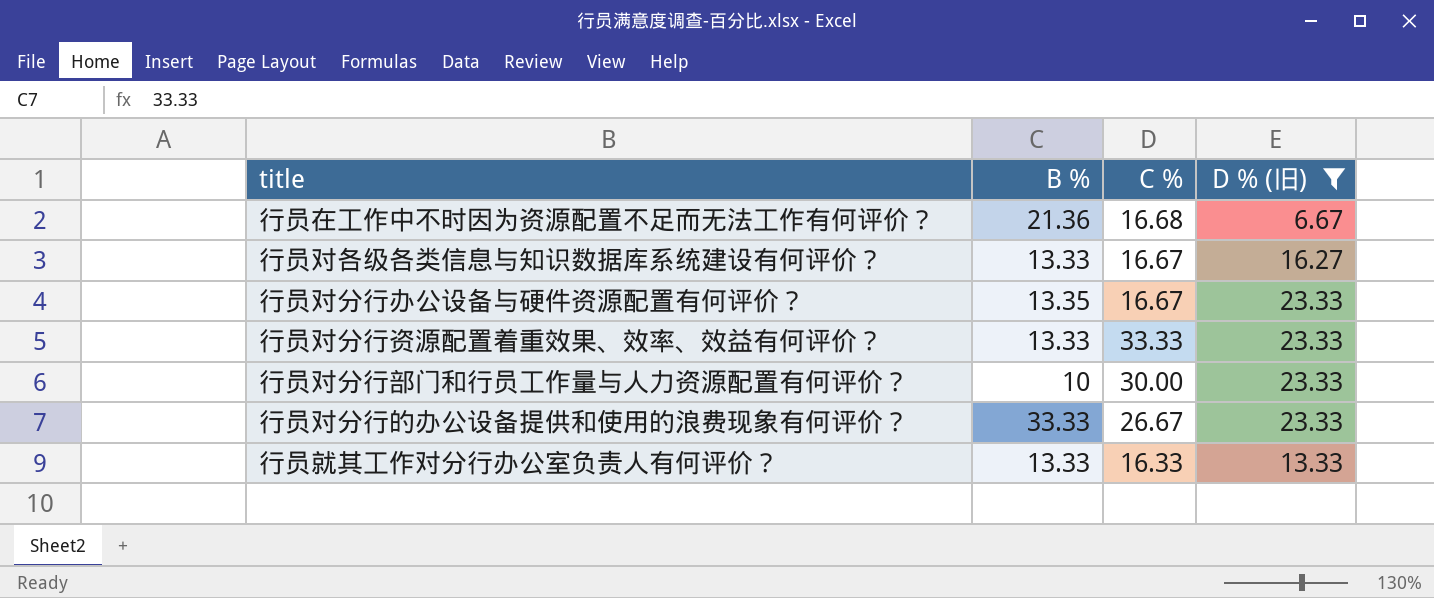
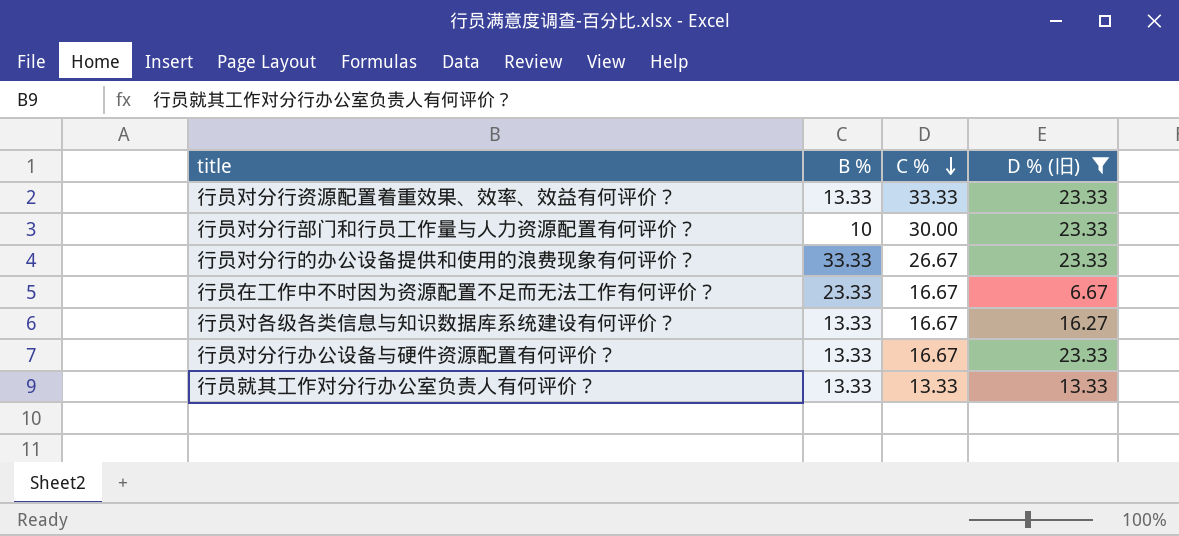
row order: none -> C % descending
行员在工作中不时因为资源配置不足而无法工作有何评价？ | B %: 21.36 -> 23.33
行员在工作中不时因为资源配置不足而无法工作有何评价？ | C %: 16.68 -> 16.67
行员对分行办公设备与硬件资源配置有何评价？ | B %: 13.35 -> 13.33
行员就其工作对分行办公室负责人有何评价？ | C %: 16.33 -> 13.33

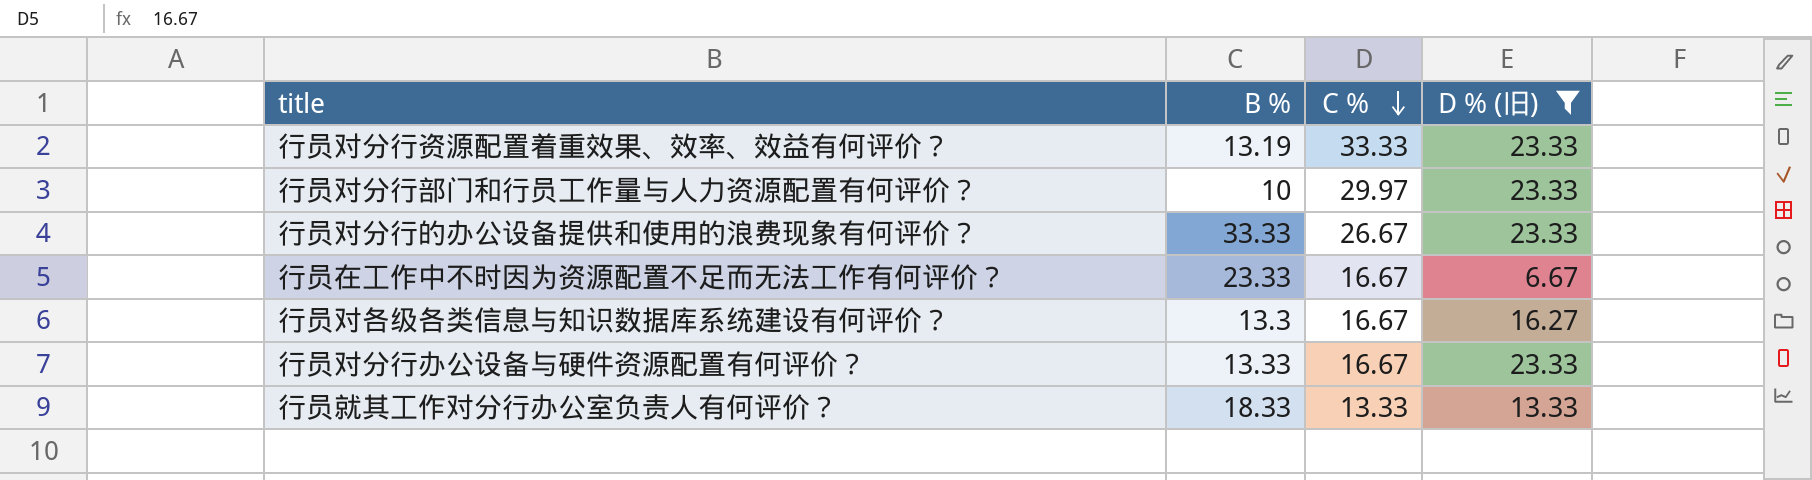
行员对分行资源配置着重效果、效率、效益有何评价？ | B %: 13.33 -> 13.19
行员对分行部门和行员工作量与人力资源配置有何评价？ | C %: 30.00 -> 29.97
行员对各级各类信息与知识数据库系统建设有何评价？ | B %: 13.33 -> 13.3
行员就其工作对分行办公室负责人有何评价？ | B %: 13.33 -> 18.33

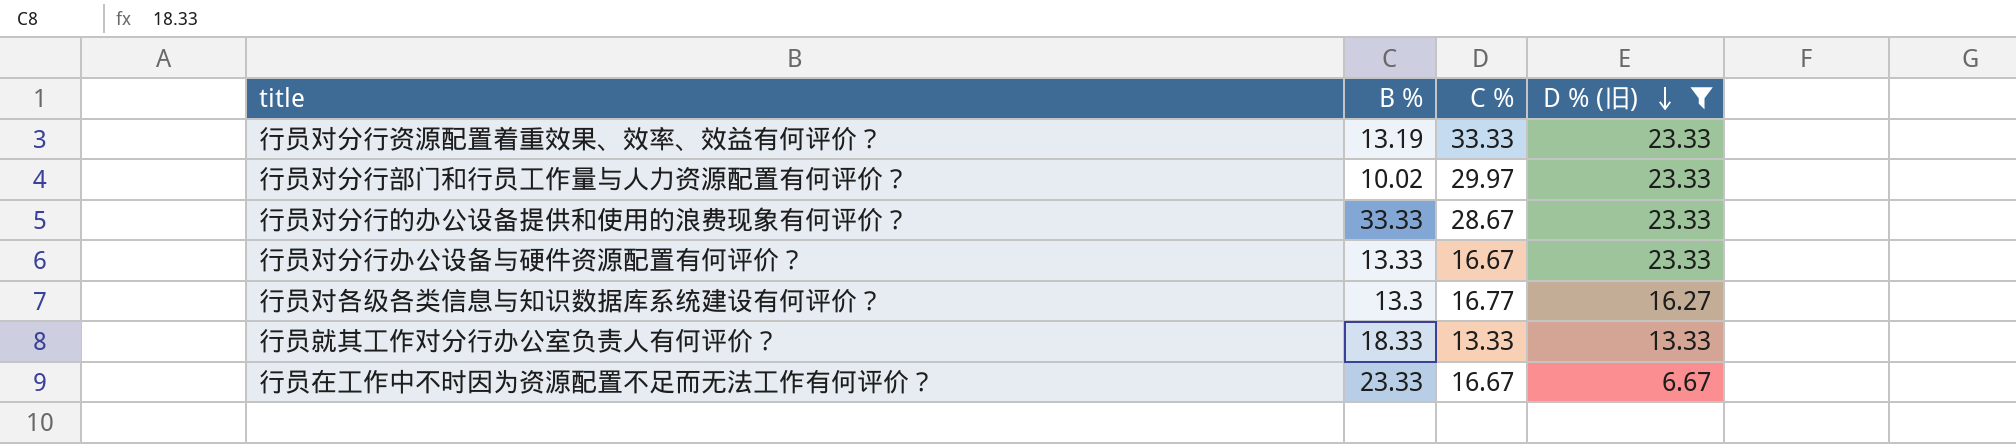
row order: C % descending -> D % (旧) descending
行员对分行部门和行员工作量与人力资源配置有何评价？ | B %: 10 -> 10.02
行员对分行的办公设备提供和使用的浪费现象有何评价？ | C %: 26.67 -> 28.67
行员对各级各类信息与知识数据库系统建设有何评价？ | C %: 16.67 -> 16.77

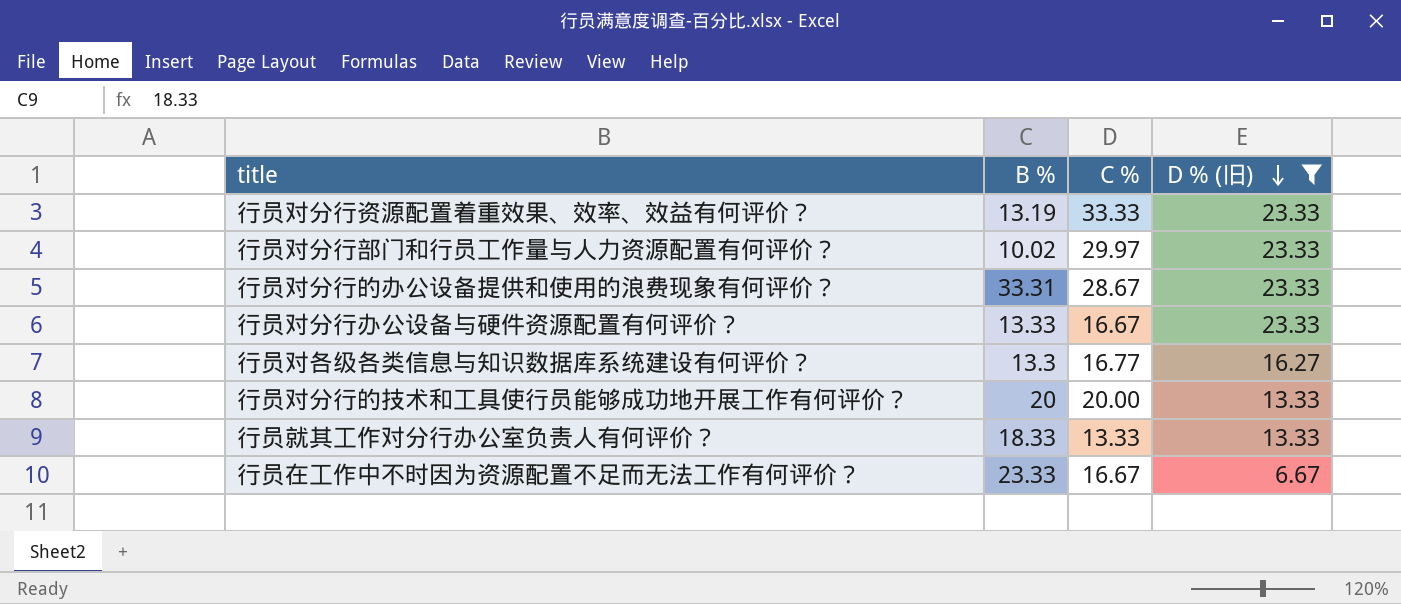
行员对分行的办公设备提供和使用的浪费现象有何评价？ | B %: 33.33 -> 33.31
row 行员对分行的技术和工具使行员能够成功地开展工作有何评价？: none -> 20 | 20.00 | 13.33

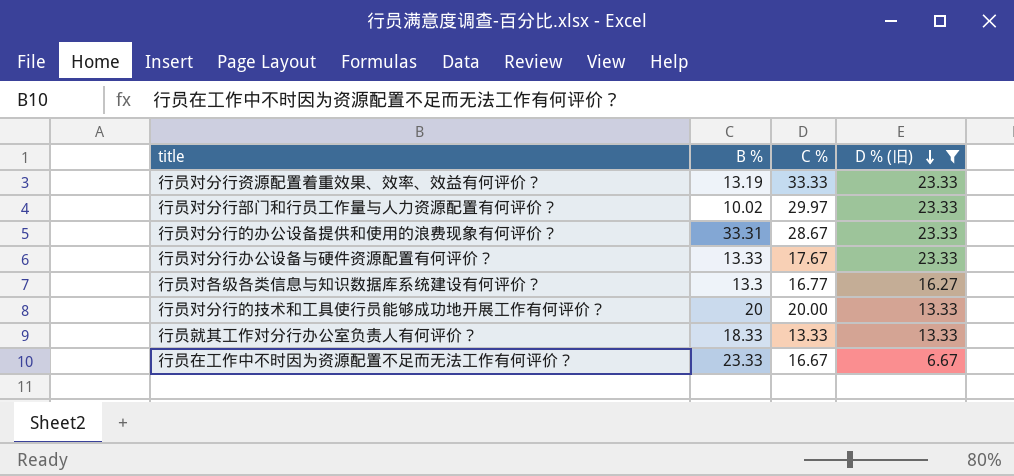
行员对分行办公设备与硬件资源配置有何评价？ | C %: 16.67 -> 17.67

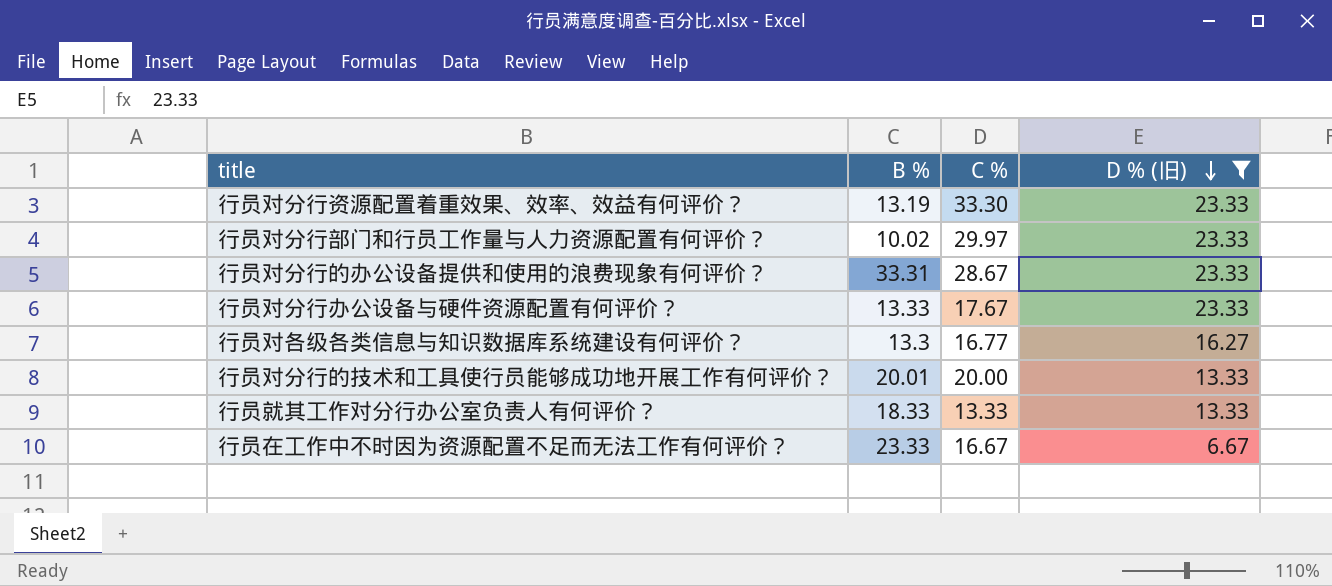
行员对分行资源配置着重效果、效率、效益有何评价？ | C %: 33.33 -> 33.30
行员对分行的技术和工具使行员能够成功地开展工作有何评价？ | B %: 20 -> 20.01

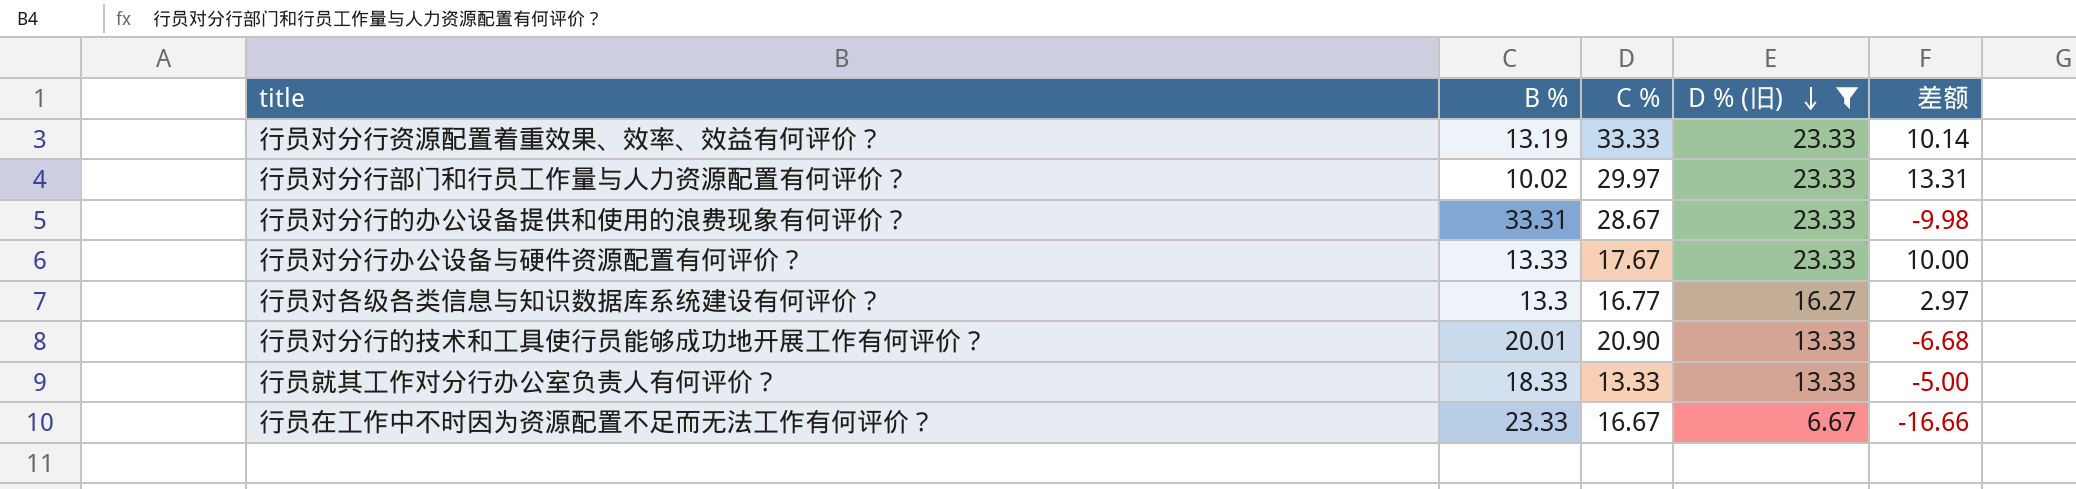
column 差额 | formula: none -> [D % (旧)] - [B %]
行员对分行资源配置着重效果、效率、效益有何评价？ | C %: 33.30 -> 33.33
行员对分行的技术和工具使行员能够成功地开展工作有何评价？ | C %: 20.00 -> 20.90

